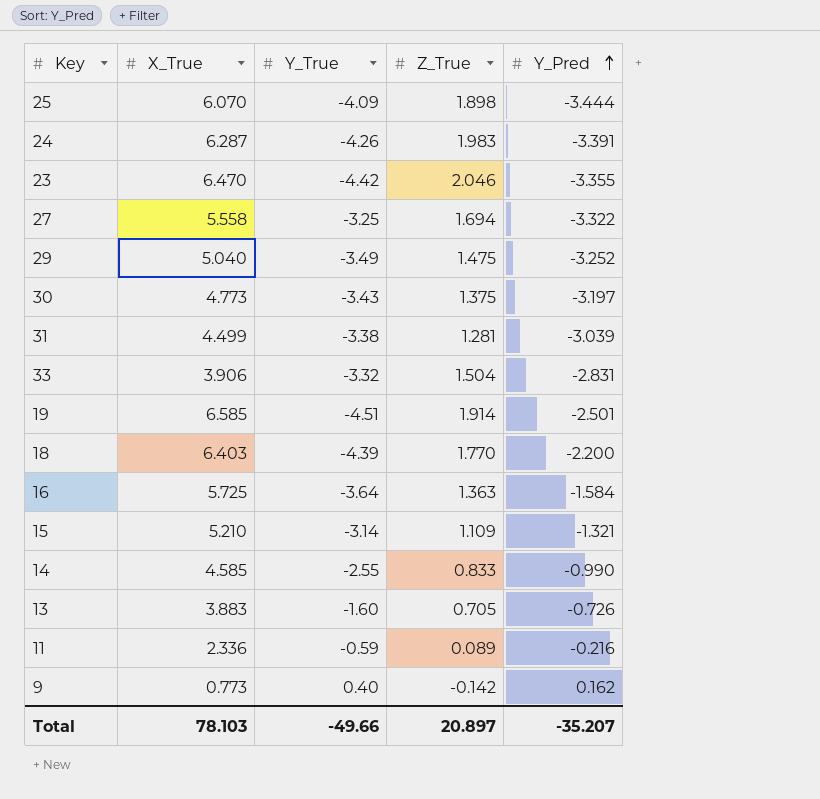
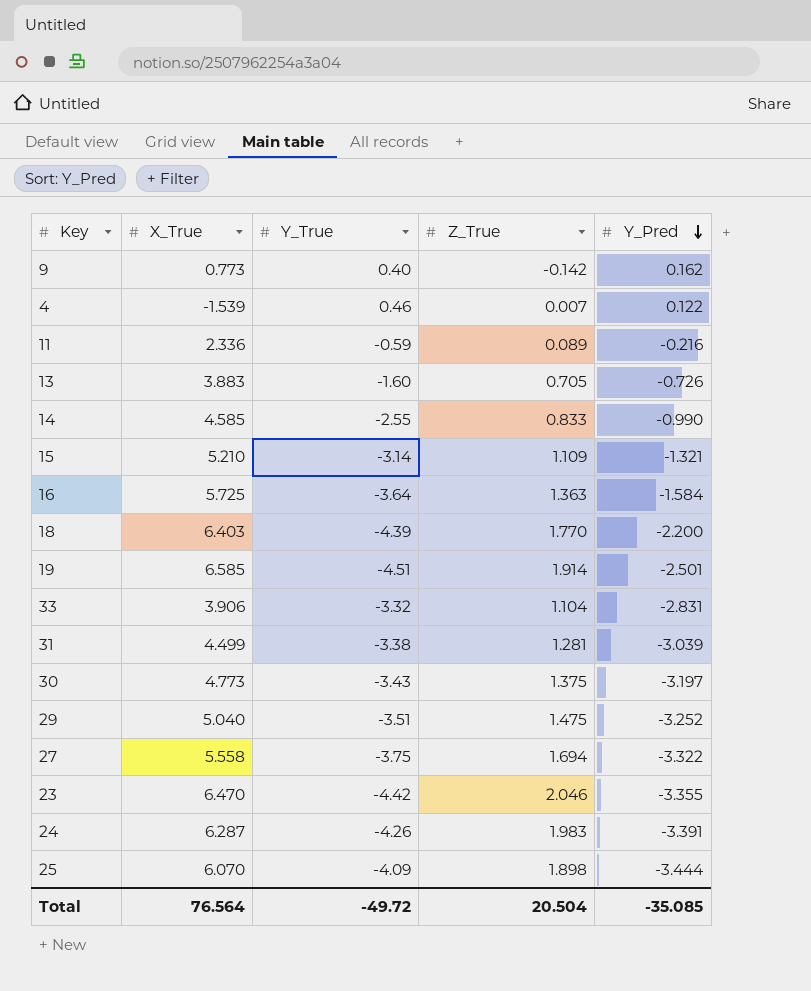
row order: Y_Pred ascending -> Y_Pred descending
row 4: none -> -1.539 | 0.46 | 0.007 | 0.122
33 | Z_True: 1.504 -> 1.104
29 | Y_True: -3.49 -> -3.51
27 | Y_True: -3.25 -> -3.75
Total | X_True: 78.103 -> 76.564
Total | Y_True: -49.66 -> -49.72
Total | Z_True: 20.897 -> 20.504
Total | Y_Pred: -35.207 -> -35.085

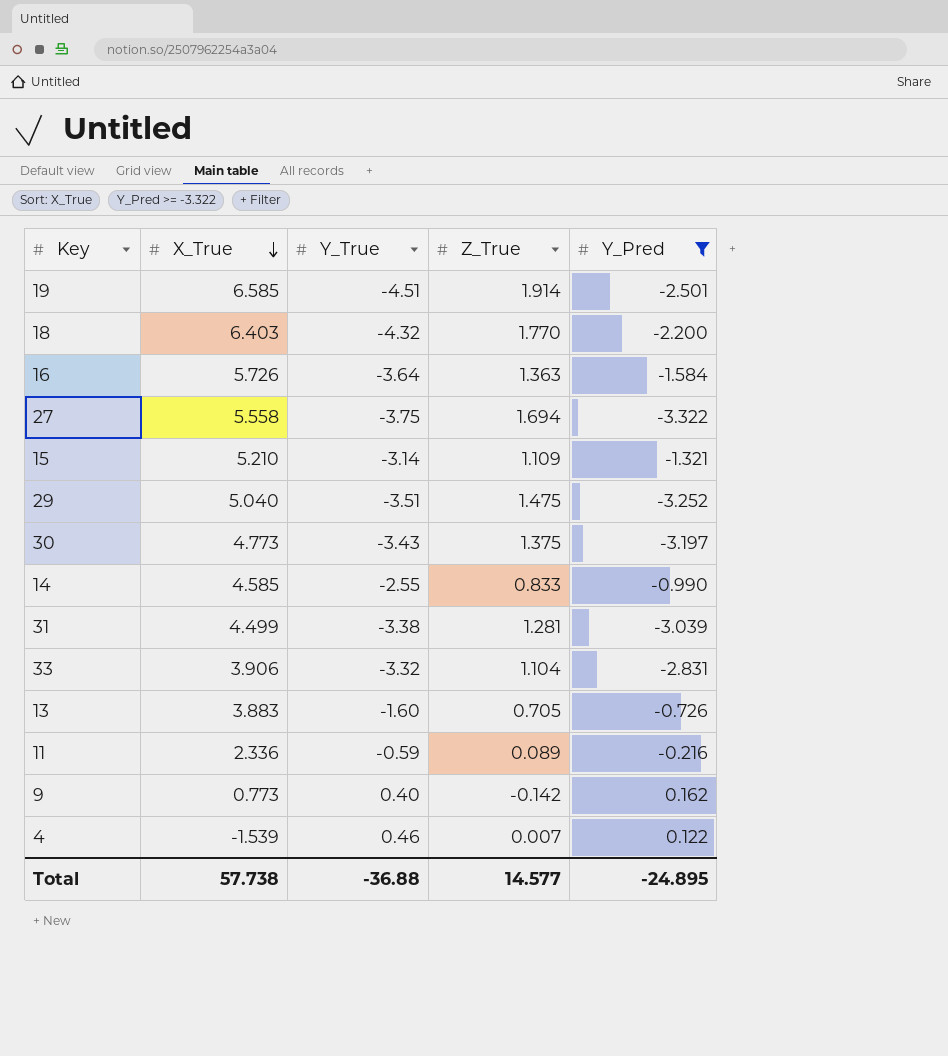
filter: none -> Y_Pred >= -3.322
row order: Y_Pred descending -> X_True descending
18 | Y_True: -4.39 -> -4.32
16 | X_True: 5.725 -> 5.726
Total | X_True: 76.564 -> 57.738
Total | Y_True: -49.72 -> -36.88
Total | Z_True: 20.504 -> 14.577
Total | Y_Pred: -35.085 -> -24.895

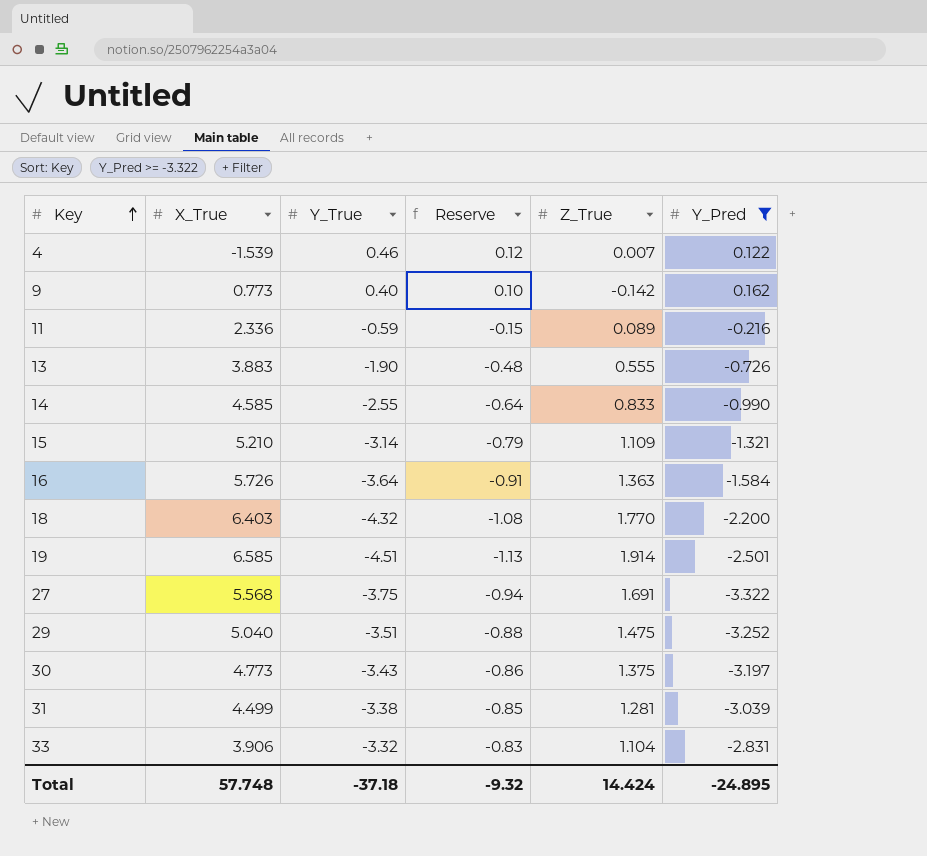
row order: X_True descending -> Key ascending
column Reserve | formula: none -> [Y_True] * 0.25
13 | Y_True: -1.60 -> -1.90
13 | Z_True: 0.705 -> 0.555
27 | X_True: 5.558 -> 5.568
27 | Z_True: 1.694 -> 1.691
Total | X_True: 57.738 -> 57.748
Total | Y_True: -36.88 -> -37.18
Total | Z_True: 14.577 -> 14.424

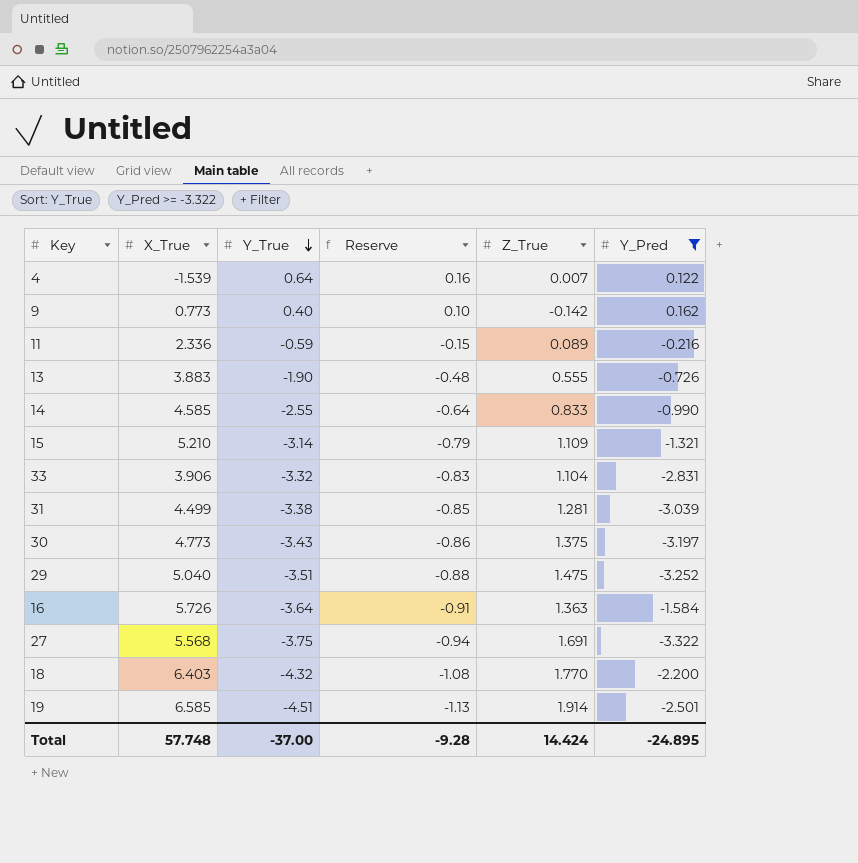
row order: Key ascending -> Y_True descending
4 | Y_True: 0.46 -> 0.64
4 | Reserve: 0.12 -> 0.16
Total | Y_True: -37.18 -> -37.00
Total | Reserve: -9.32 -> -9.28

